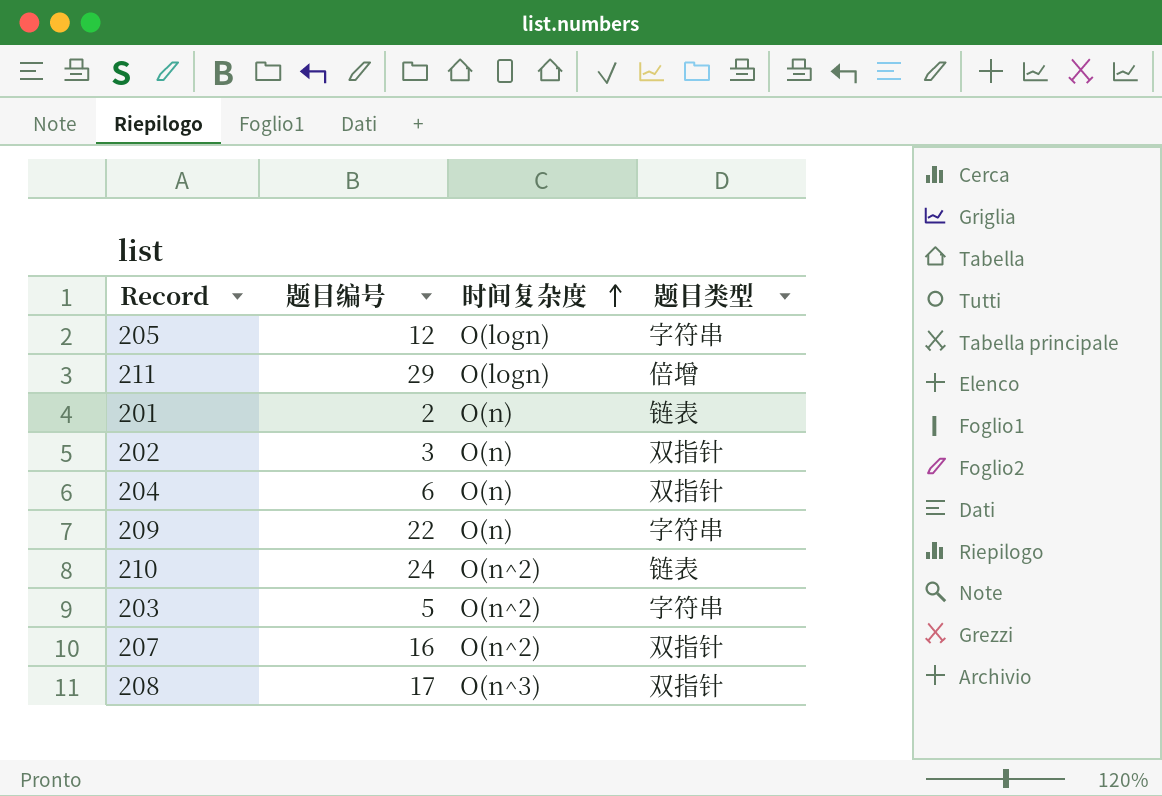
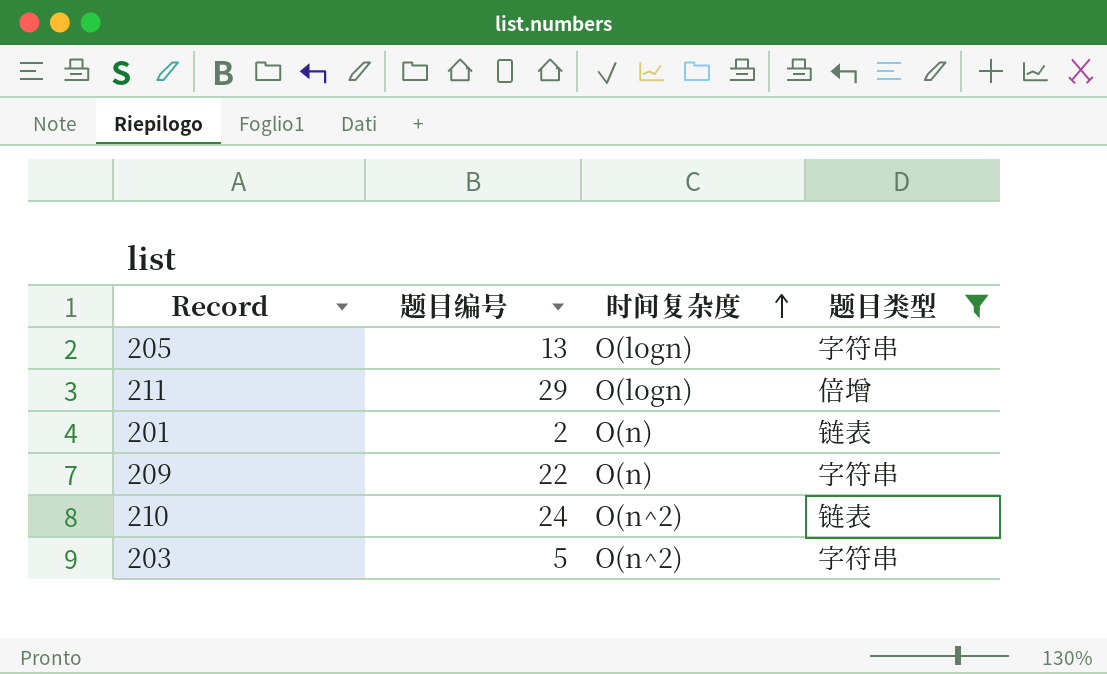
filter: none -> 题目类型 != 双指针
205 | 题目编号: 12 -> 13

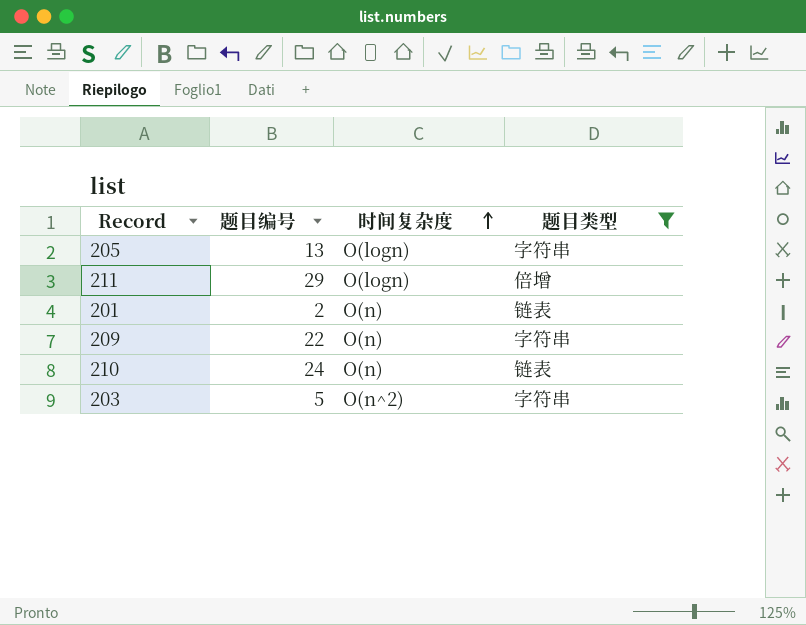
210 | 时间复杂度: O(n^2) -> O(n)

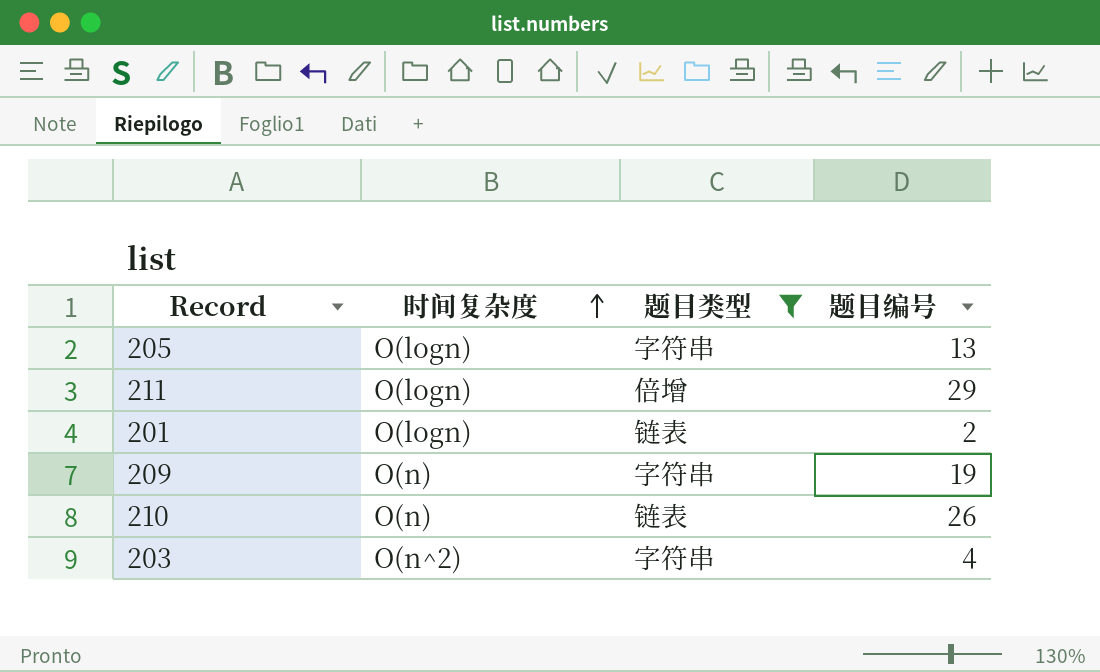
column 题目编号 | position: 2 -> 4
201 | 时间复杂度: O(n) -> O(logn)
209 | 题目编号: 22 -> 19
210 | 题目编号: 24 -> 26
203 | 题目编号: 5 -> 4

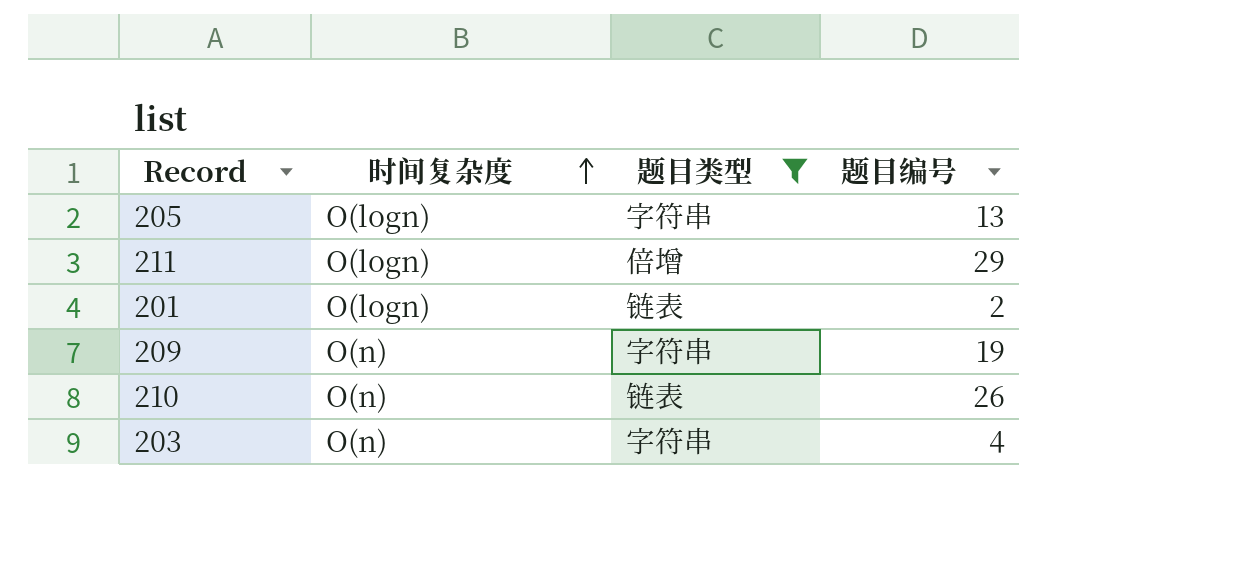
203 | 时间复杂度: O(n^2) -> O(n)

